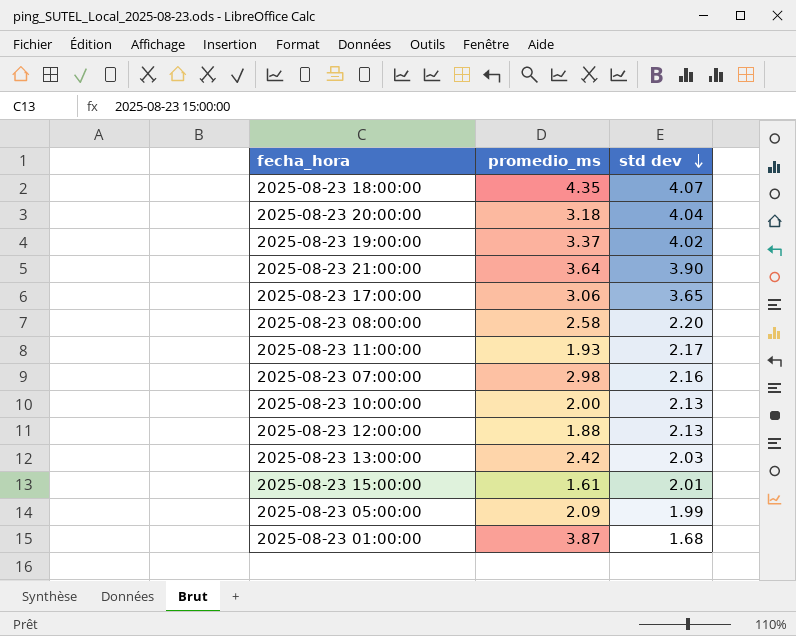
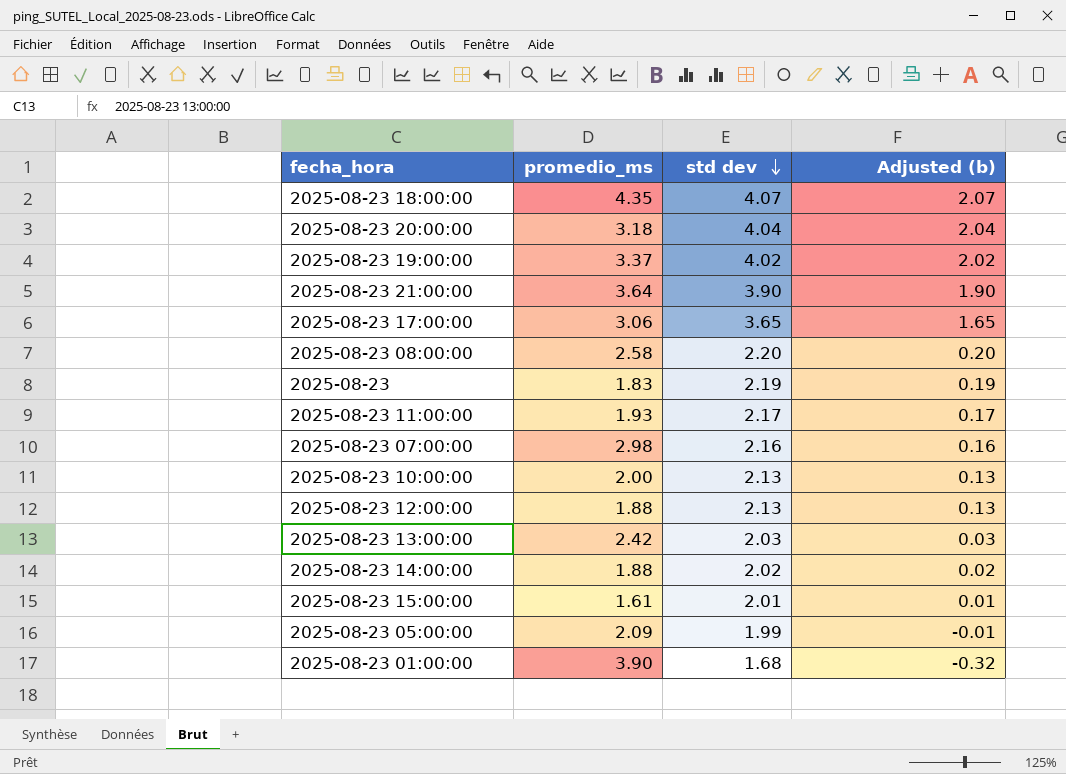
column Adjusted (b) | formula: none -> [std dev] - 2
row 2025-08-23: none -> 1.83 | 2.19 | 0.19
row 2025-08-23 14:00:00: none -> 1.88 | 2.02 | 0.02
2025-08-23 01:00:00 | promedio_ms: 3.87 -> 3.90

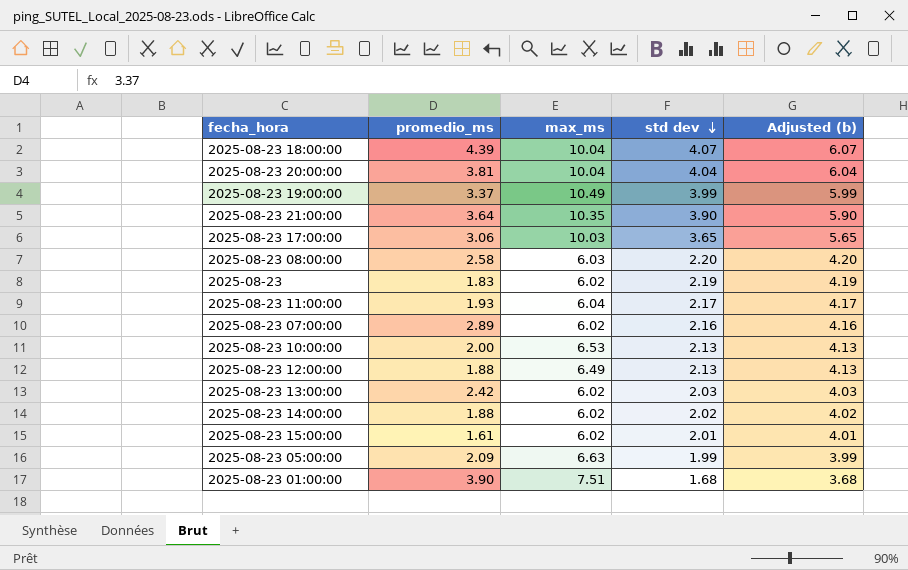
column max_ms | position: none -> 3
column Adjusted (b) | formula: [std dev] - 2 -> [std dev] + 2
2025-08-23 18:00:00 | promedio_ms: 4.35 -> 4.39
2025-08-23 20:00:00 | promedio_ms: 3.18 -> 3.81
2025-08-23 19:00:00 | std dev: 4.02 -> 3.99
2025-08-23 07:00:00 | promedio_ms: 2.98 -> 2.89

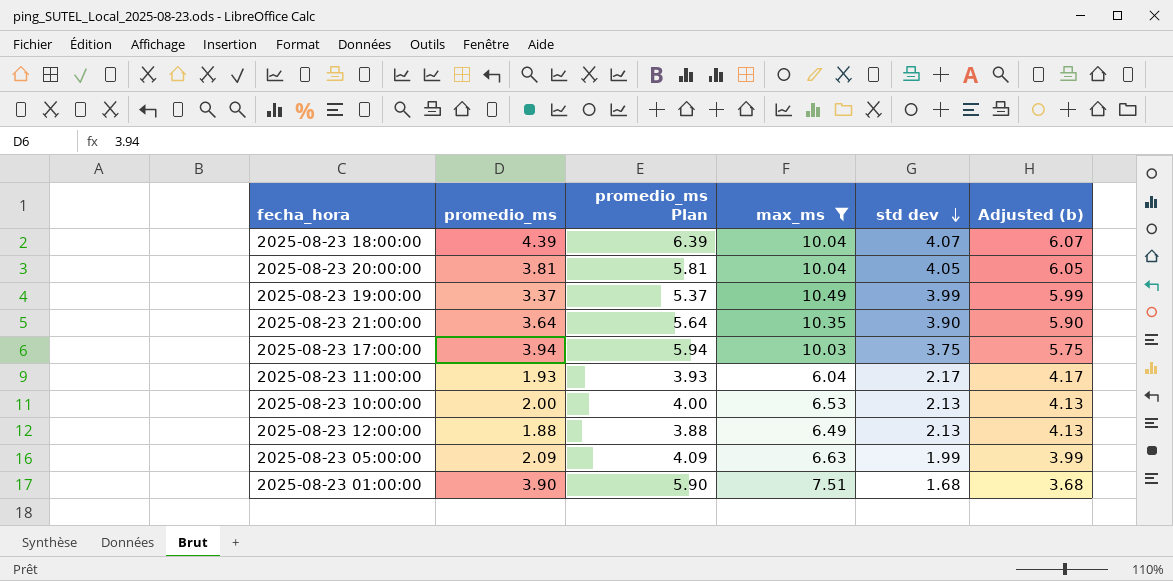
filter: none -> max_ms >= 6.04
column promedio_ms Plan | formula: none -> [promedio_ms] + 2
2025-08-23 20:00:00 | std dev: 4.04 -> 4.05
2025-08-23 20:00:00 | Adjusted (b): 6.04 -> 6.05
2025-08-23 17:00:00 | promedio_ms: 3.06 -> 3.94
2025-08-23 17:00:00 | std dev: 3.65 -> 3.75
2025-08-23 17:00:00 | Adjusted (b): 5.65 -> 5.75

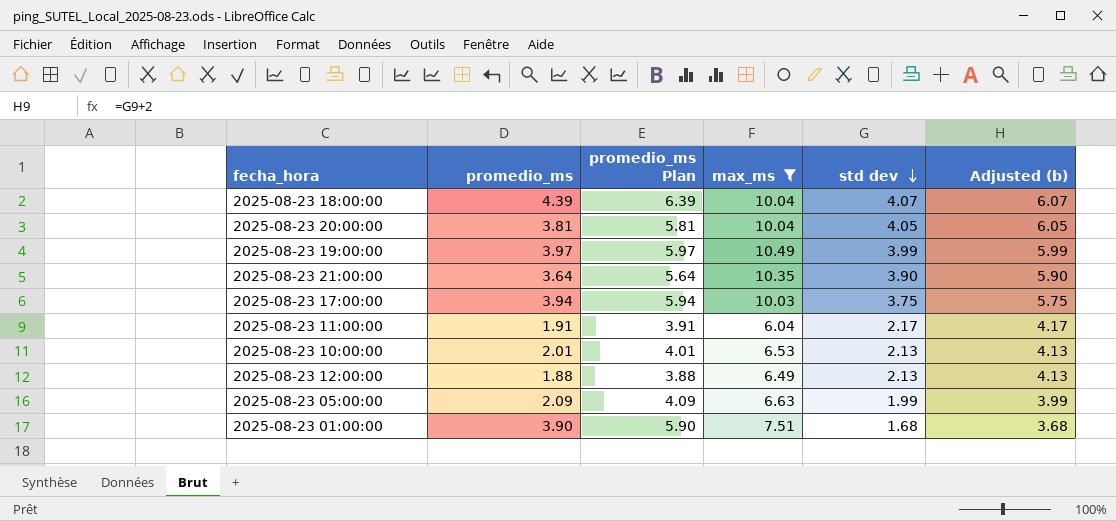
2025-08-23 19:00:00 | promedio_ms: 3.37 -> 3.97
2025-08-23 19:00:00 | promedio_ms Plan: 5.37 -> 5.97
2025-08-23 11:00:00 | promedio_ms: 1.93 -> 1.91
2025-08-23 11:00:00 | promedio_ms Plan: 3.93 -> 3.91
2025-08-23 10:00:00 | promedio_ms: 2.00 -> 2.01
2025-08-23 10:00:00 | promedio_ms Plan: 4.00 -> 4.01

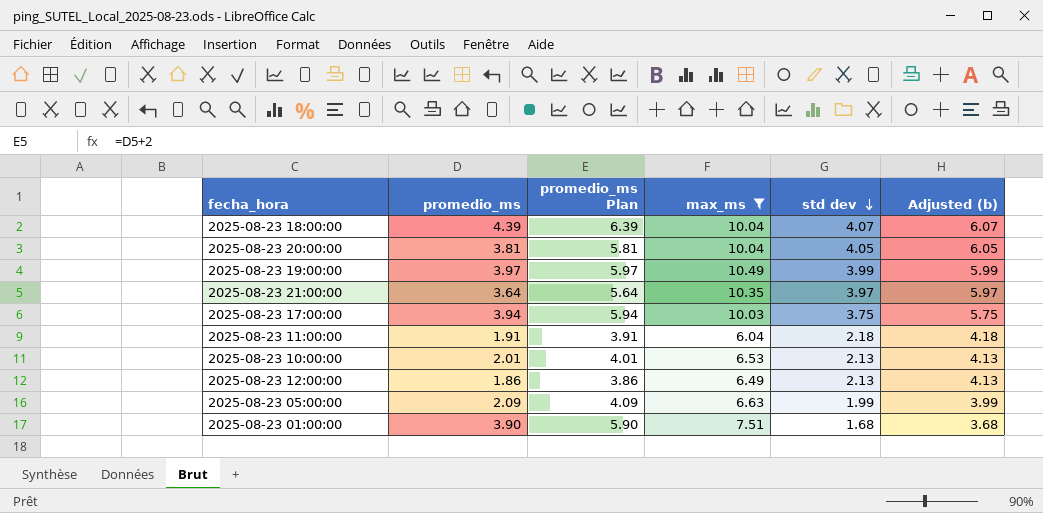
2025-08-23 21:00:00 | std dev: 3.90 -> 3.97
2025-08-23 21:00:00 | Adjusted (b): 5.90 -> 5.97
2025-08-23 11:00:00 | std dev: 2.17 -> 2.18
2025-08-23 11:00:00 | Adjusted (b): 4.17 -> 4.18
2025-08-23 12:00:00 | promedio_ms: 1.88 -> 1.86
2025-08-23 12:00:00 | promedio_ms Plan: 3.88 -> 3.86

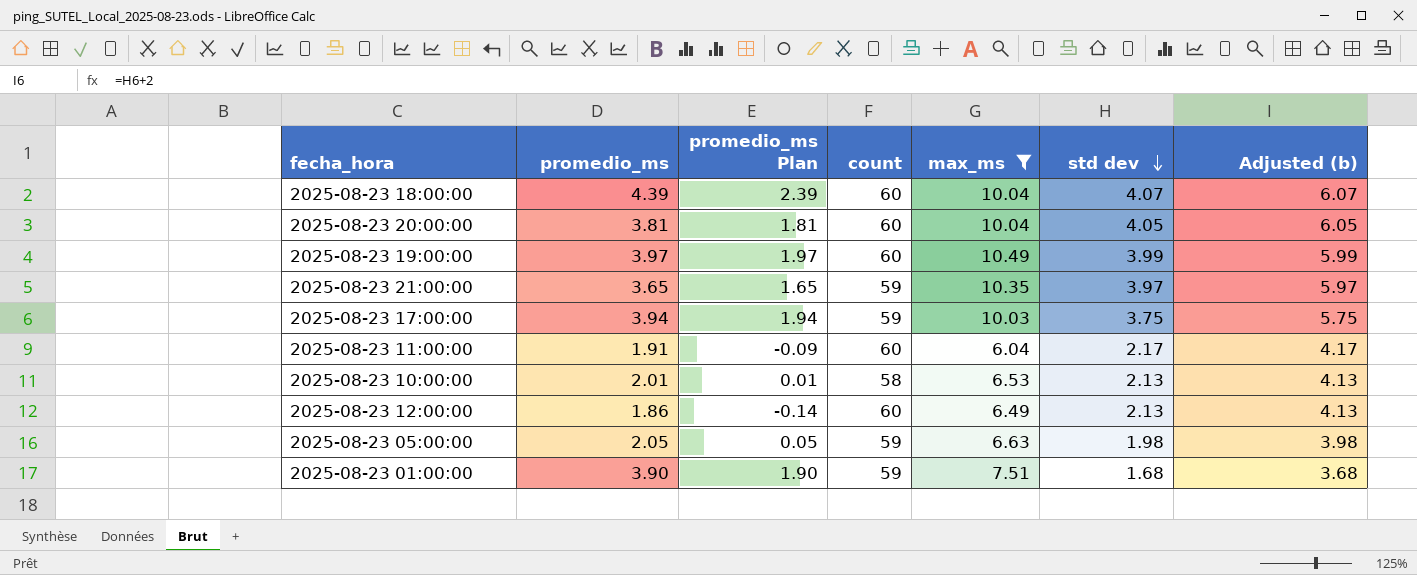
column promedio_ms Plan | formula: [promedio_ms] + 2 -> [promedio_ms] - 2
column count | position: none -> 4
2025-08-23 21:00:00 | promedio_ms: 3.64 -> 3.65
2025-08-23 11:00:00 | std dev: 2.18 -> 2.17
2025-08-23 11:00:00 | Adjusted (b): 4.18 -> 4.17
2025-08-23 05:00:00 | promedio_ms: 2.09 -> 2.05
2025-08-23 05:00:00 | std dev: 1.99 -> 1.98
2025-08-23 05:00:00 | Adjusted (b): 3.99 -> 3.98

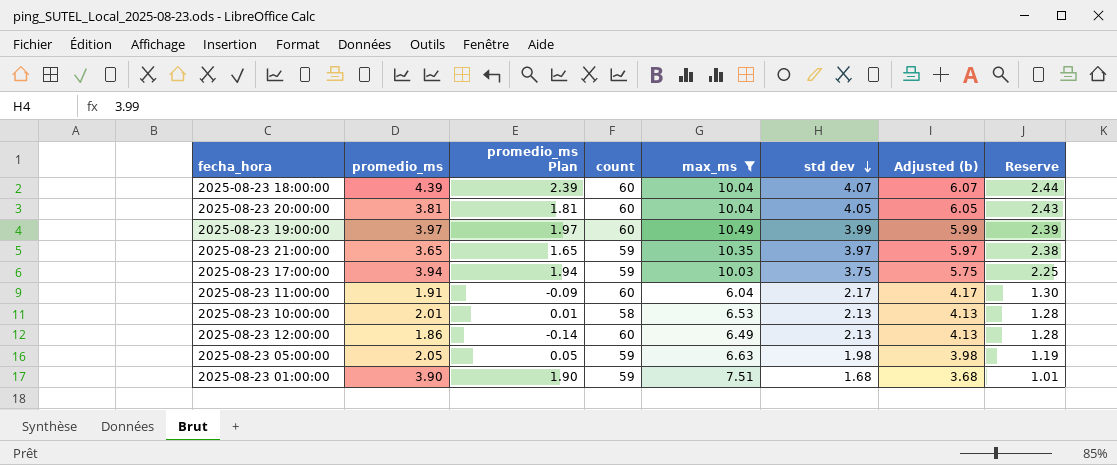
column Reserve | formula: none -> [std dev] * 0.6

